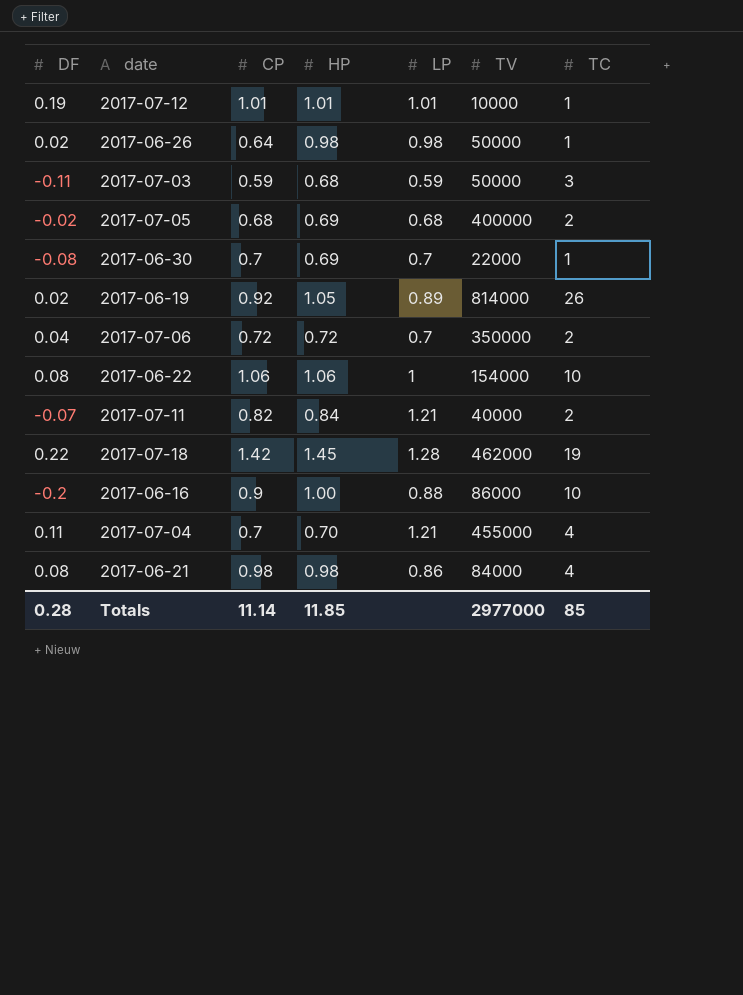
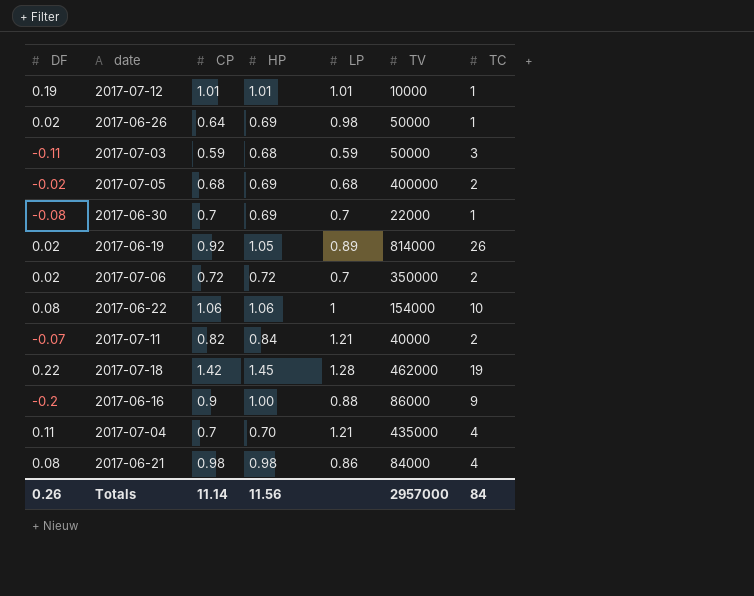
2017-06-26 | HP: 0.98 -> 0.69
2017-07-06 | DF: 0.04 -> 0.02
2017-06-16 | TC: 10 -> 9
2017-07-04 | TV: 455000 -> 435000
Totals | DF: 0.28 -> 0.26
Totals | HP: 11.85 -> 11.56
Totals | TV: 2977000 -> 2957000
Totals | TC: 85 -> 84

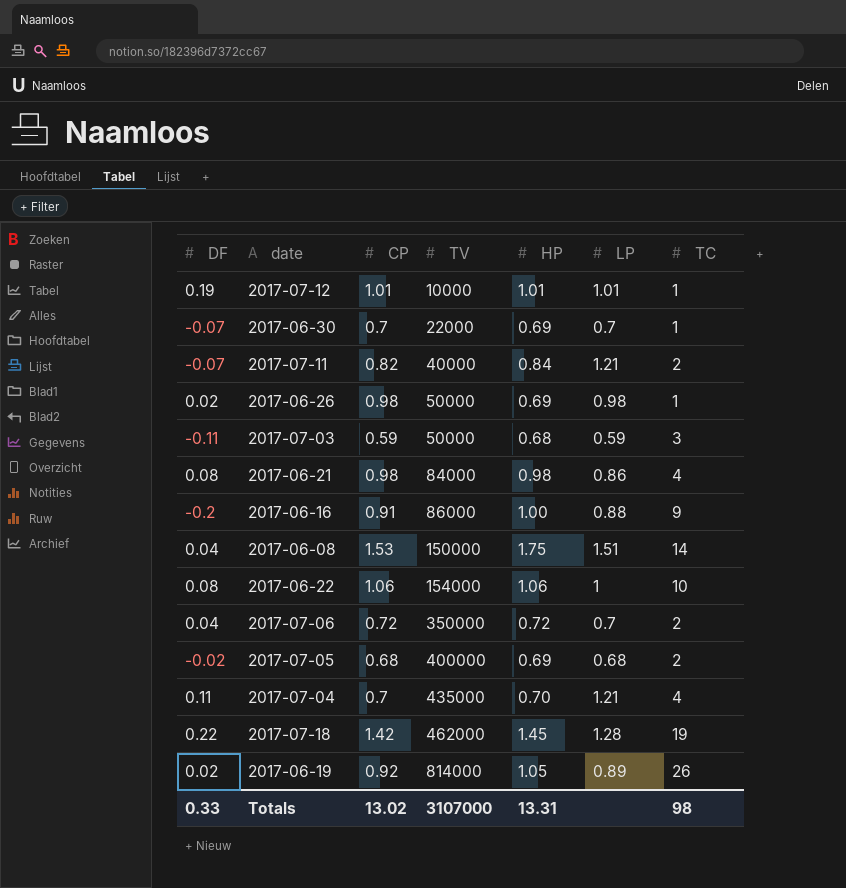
row order: none -> TV ascending
column TV | position: 6 -> 4
2017-06-30 | DF: -0.08 -> -0.07
2017-06-26 | CP: 0.64 -> 0.98
2017-06-16 | CP: 0.9 -> 0.91
row 2017-06-08: none -> 0.04 | 1.53 | 150000 | 1.75 | 1.51 | 14
2017-07-06 | DF: 0.02 -> 0.04
Totals | DF: 0.26 -> 0.33
Totals | CP: 11.14 -> 13.02
Totals | TV: 2957000 -> 3107000
Totals | HP: 11.56 -> 13.31
Totals | TC: 84 -> 98

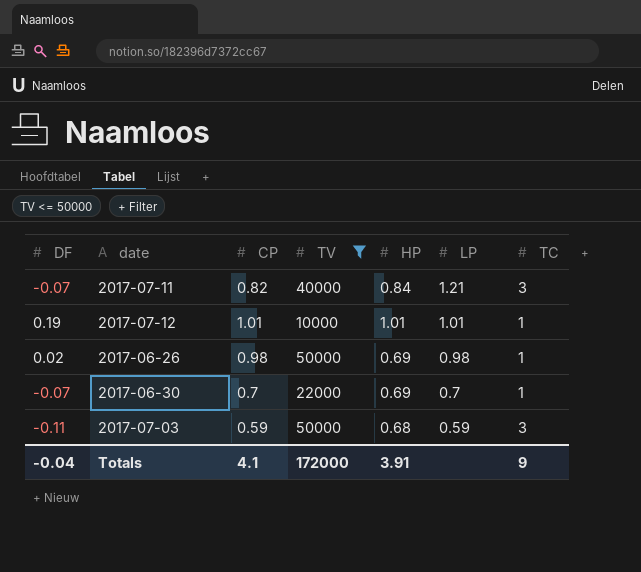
filter: none -> TV <= 50000
row order: TV ascending -> LP descending
2017-07-11 | TC: 2 -> 3
Totals | DF: 0.33 -> -0.04
Totals | CP: 13.02 -> 4.1
Totals | TV: 3107000 -> 172000
Totals | HP: 13.31 -> 3.91
Totals | TC: 98 -> 9

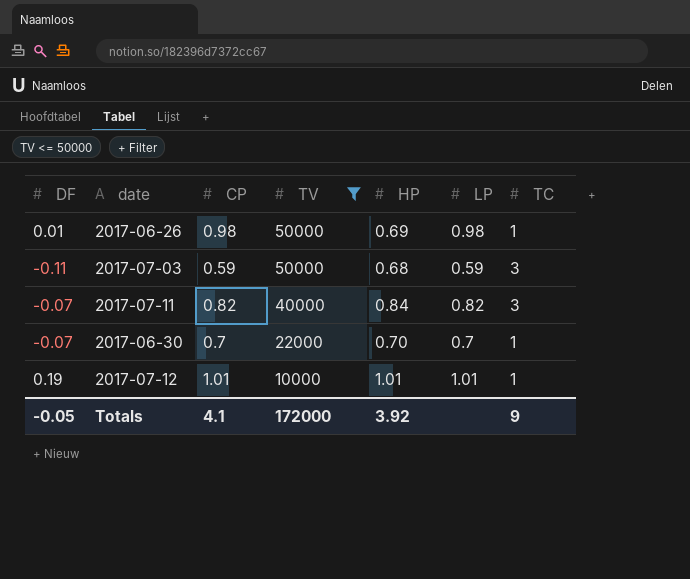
row order: LP descending -> TV descending
2017-06-26 | DF: 0.02 -> 0.01
2017-07-11 | LP: 1.21 -> 0.82
2017-06-30 | HP: 0.69 -> 0.70
Totals | DF: -0.04 -> -0.05
Totals | HP: 3.91 -> 3.92

